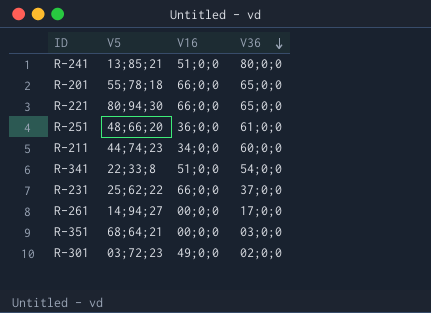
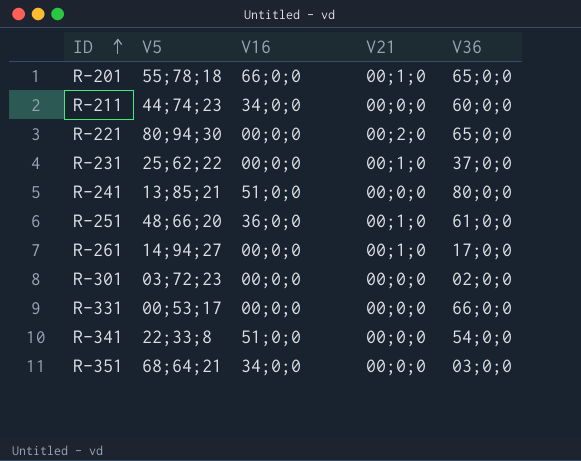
row order: V36 descending -> ID ascending
column V21 | position: none -> 4
R-221 | V16: 66;0;0 -> 00;0;0
R-231 | V16: 66;0;0 -> 00;0;0
R-301 | V16: 49;0;0 -> 00;0;0
row R-331: none -> 00;53;17 | 00;0;0 | 00;0;0 | 66;0;0
R-351 | V16: 00;0;0 -> 34;0;0

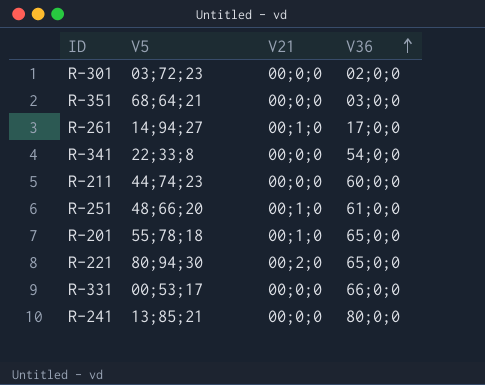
row order: ID ascending -> V36 ascending
column V16 | position: 3 -> none
row R-231: 25;62;22 | 00;0;0 | 00;1;0 | 37;0;0 -> none

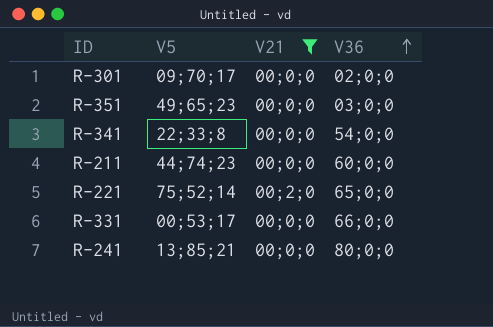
filter: none -> V21 != 00;1;0
R-301 | V5: 03;72;23 -> 09;70;17
R-351 | V5: 68;64;21 -> 49;65;23
R-221 | V5: 80;94;30 -> 75;52;14

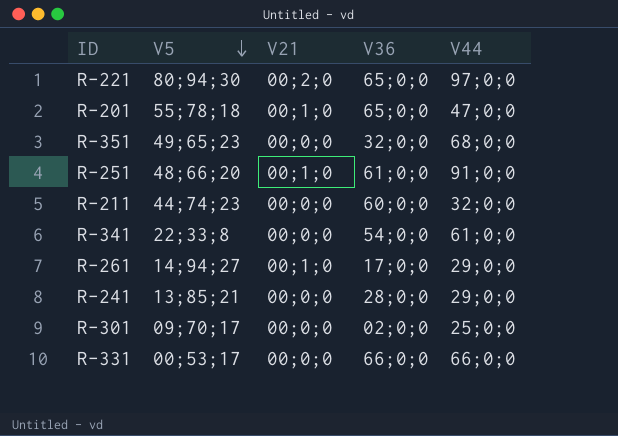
filter: V21 != 00;1;0 -> none
row order: V36 ascending -> V5 descending
column V44 | position: none -> 5
R-221 | V5: 75;52;14 -> 80;94;30
R-351 | V36: 03;0;0 -> 32;0;0
R-241 | V36: 80;0;0 -> 28;0;0

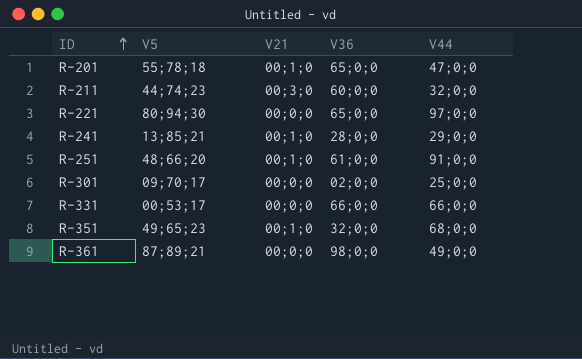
row order: V5 descending -> ID ascending
row R-341: 22;33;8 | 00;0;0 | 54;0;0 | 61;0;0 -> none
row R-261: 14;94;27 | 00;1;0 | 17;0;0 | 29;0;0 -> none
R-211 | V21: 00;0;0 -> 00;3;0
R-221 | V21: 00;2;0 -> 00;0;0
R-241 | V21: 00;0;0 -> 00;1;0
R-351 | V21: 00;0;0 -> 00;1;0
row R-361: none -> 87;89;21 | 00;0;0 | 98;0;0 | 49;0;0

